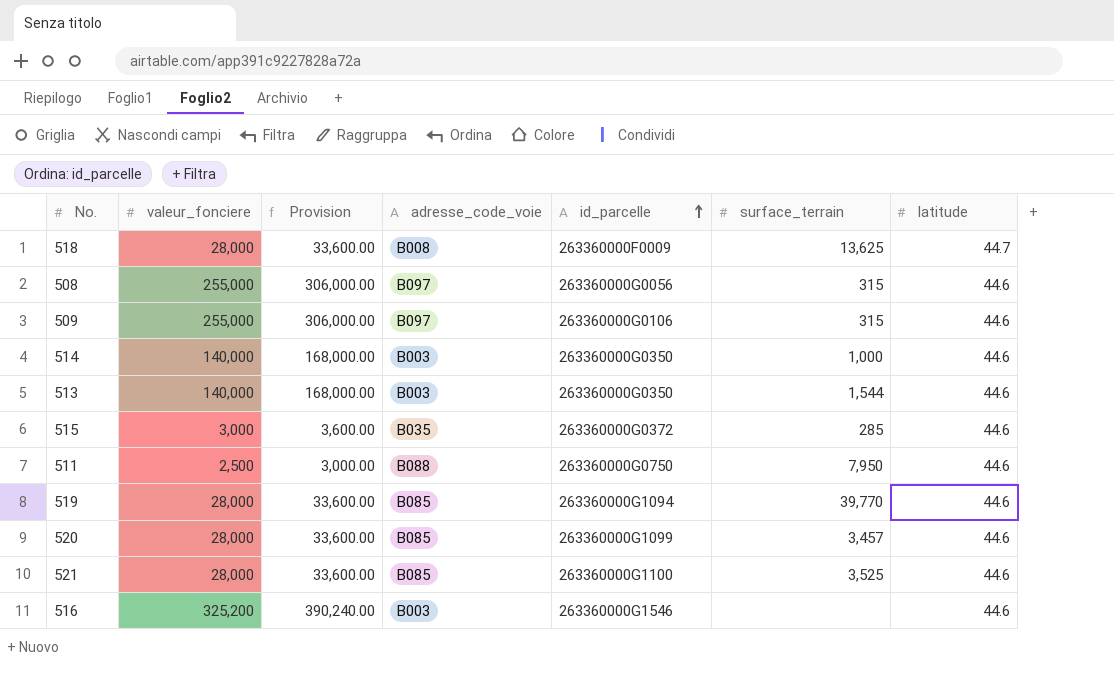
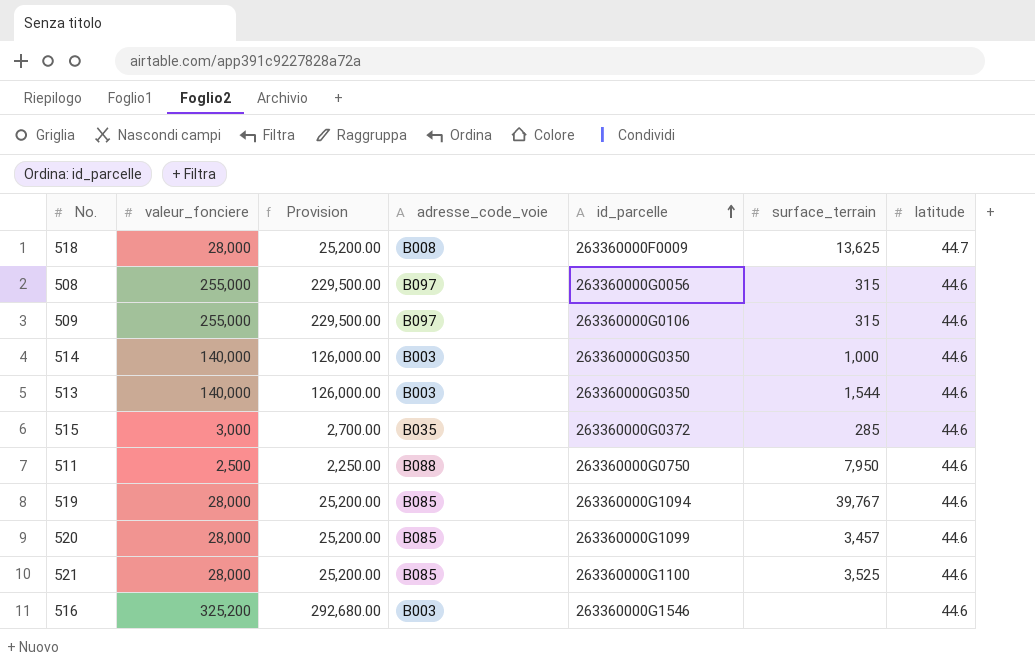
column Provision | formula: [valeur_fonciere] * 1.2 -> [valeur_fonciere] * 0.9
519 | surface_terrain: 39,770 -> 39,767

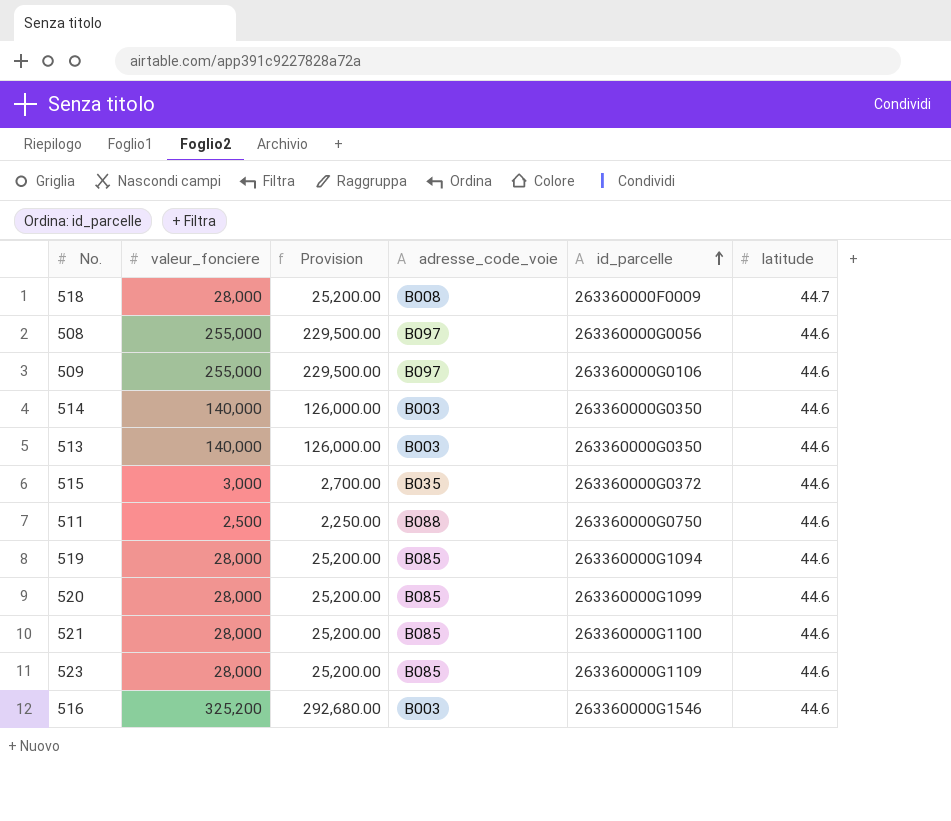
column surface_terrain | position: 6 -> none
row 523: none -> 28,000 | 25,200.00 | B085 | 263360000G1109 | 44.6

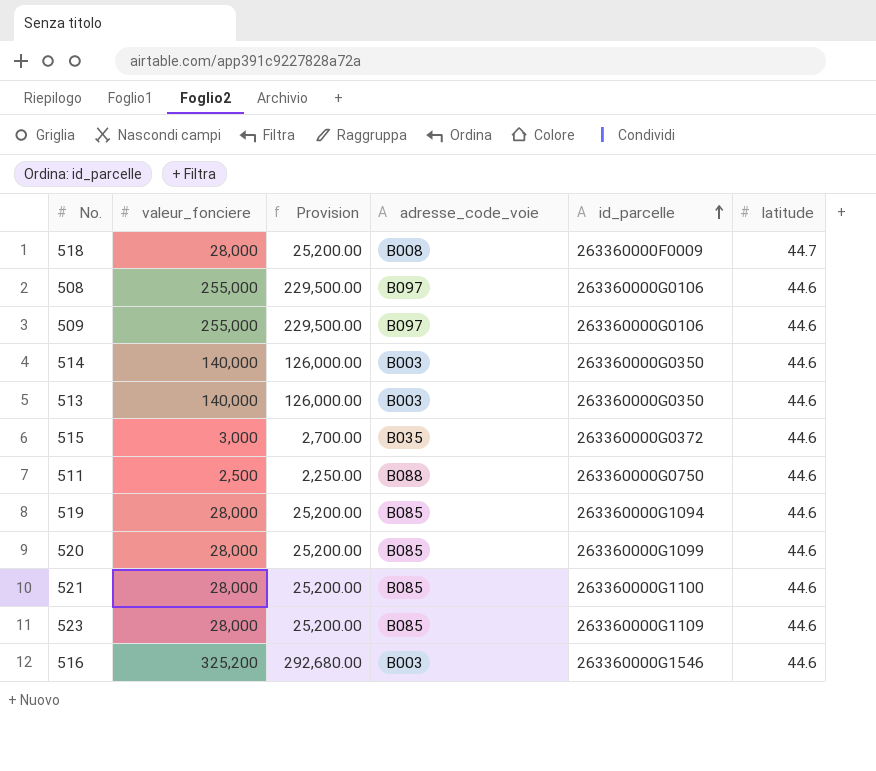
508 | id_parcelle: 263360000G0056 -> 263360000G0106

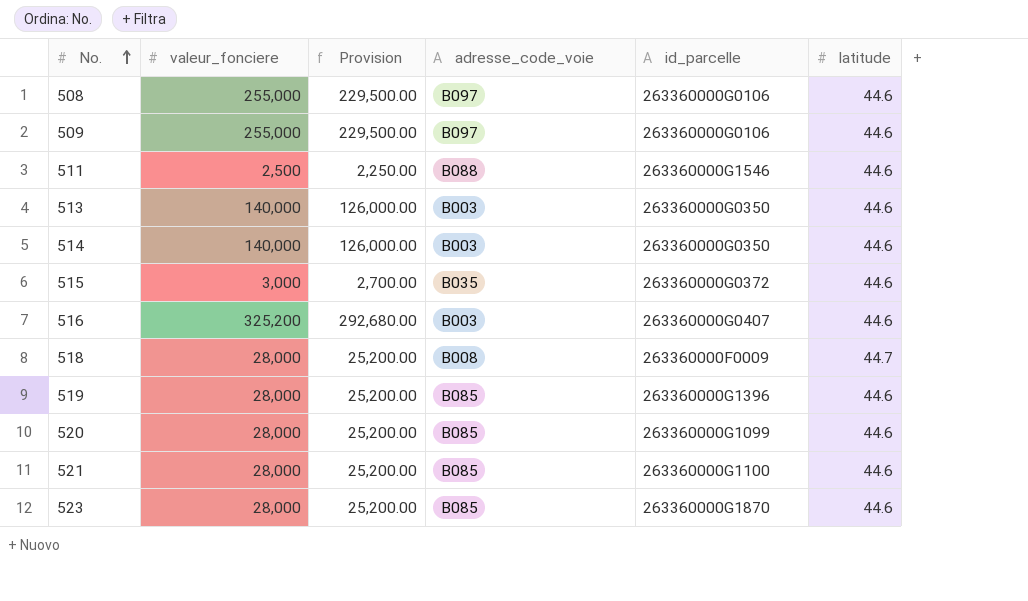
row order: id_parcelle ascending -> No. ascending
511 | id_parcelle: 263360000G0750 -> 263360000G1546
516 | id_parcelle: 263360000G1546 -> 263360000G0407
519 | id_parcelle: 263360000G1094 -> 263360000G1396
523 | id_parcelle: 263360000G1109 -> 263360000G1870

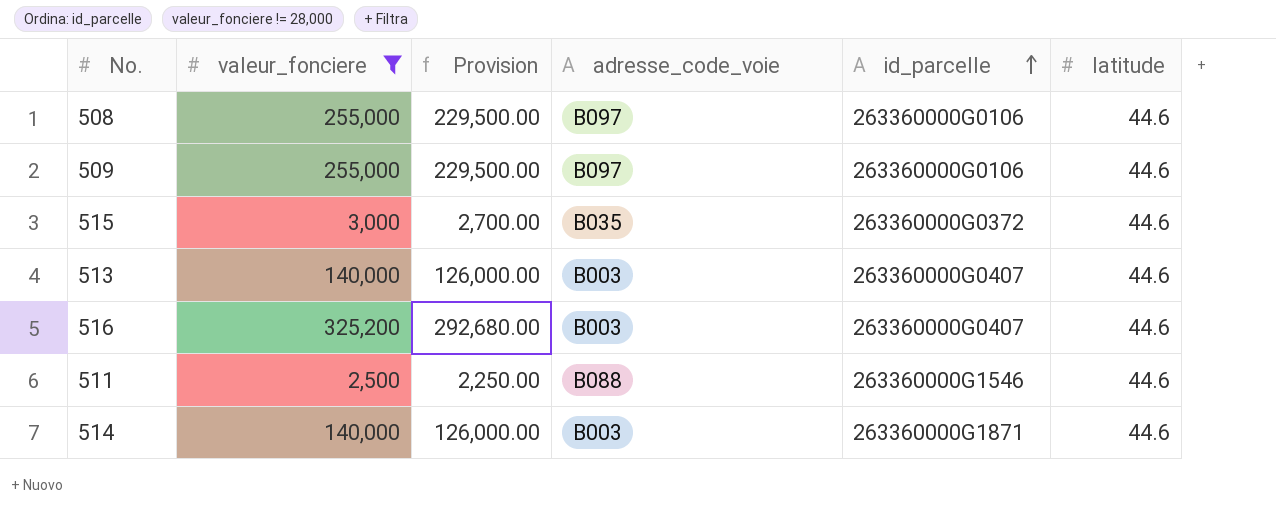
filter: none -> valeur_fonciere != 28,000
row order: No. ascending -> id_parcelle ascending
513 | id_parcelle: 263360000G0350 -> 263360000G0407
514 | id_parcelle: 263360000G0350 -> 263360000G1871

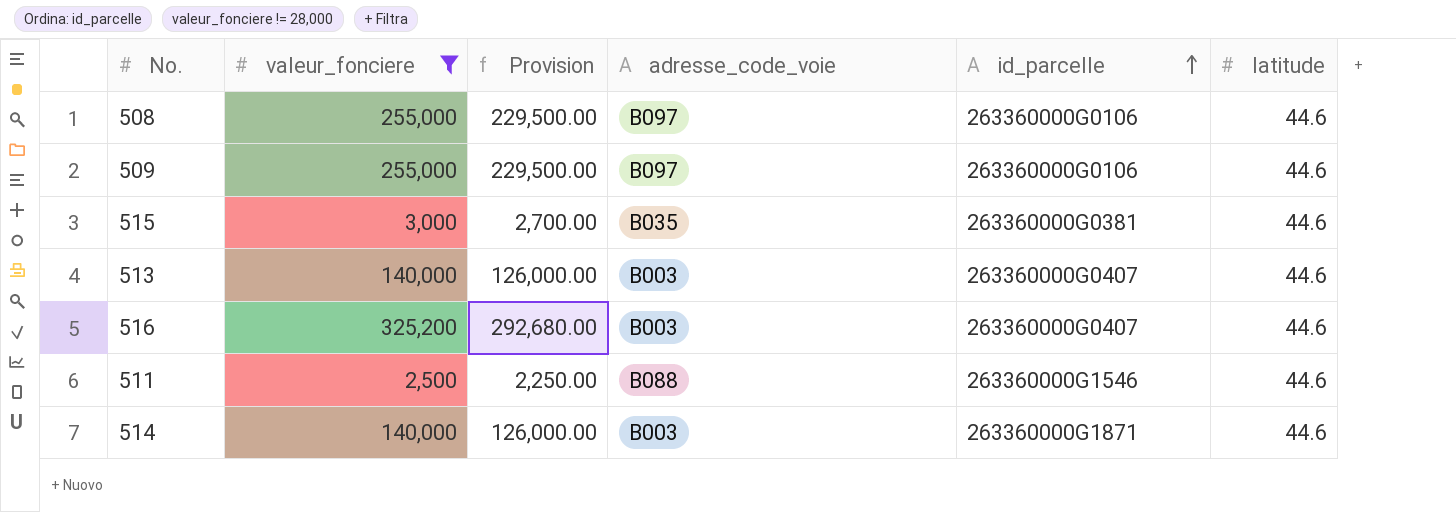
515 | id_parcelle: 263360000G0372 -> 263360000G0381

